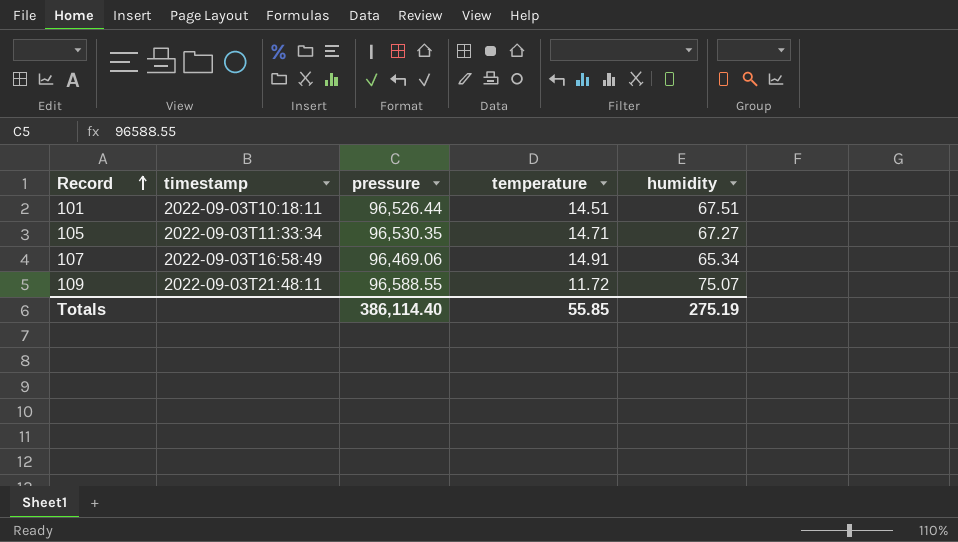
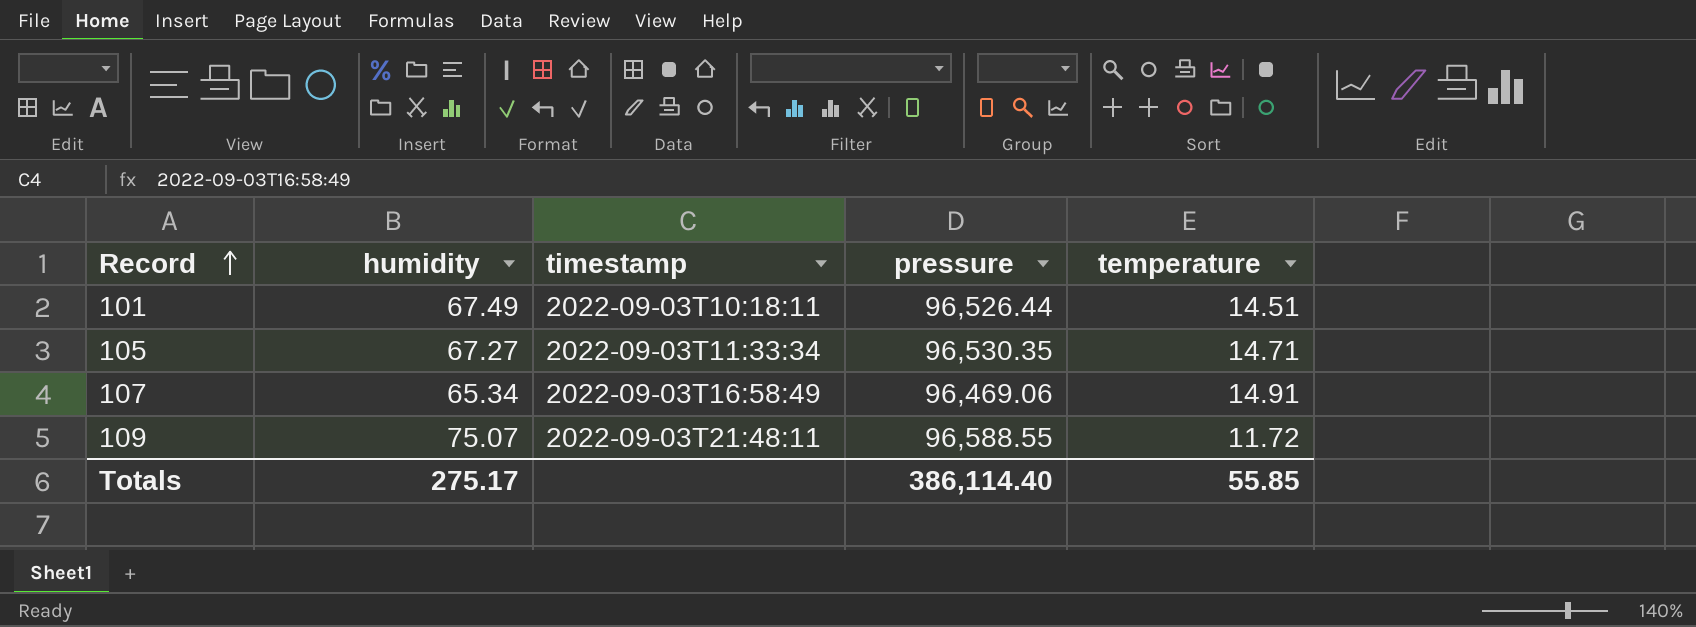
column humidity | position: 5 -> 2
101 | humidity: 67.51 -> 67.49
Totals | humidity: 275.19 -> 275.17

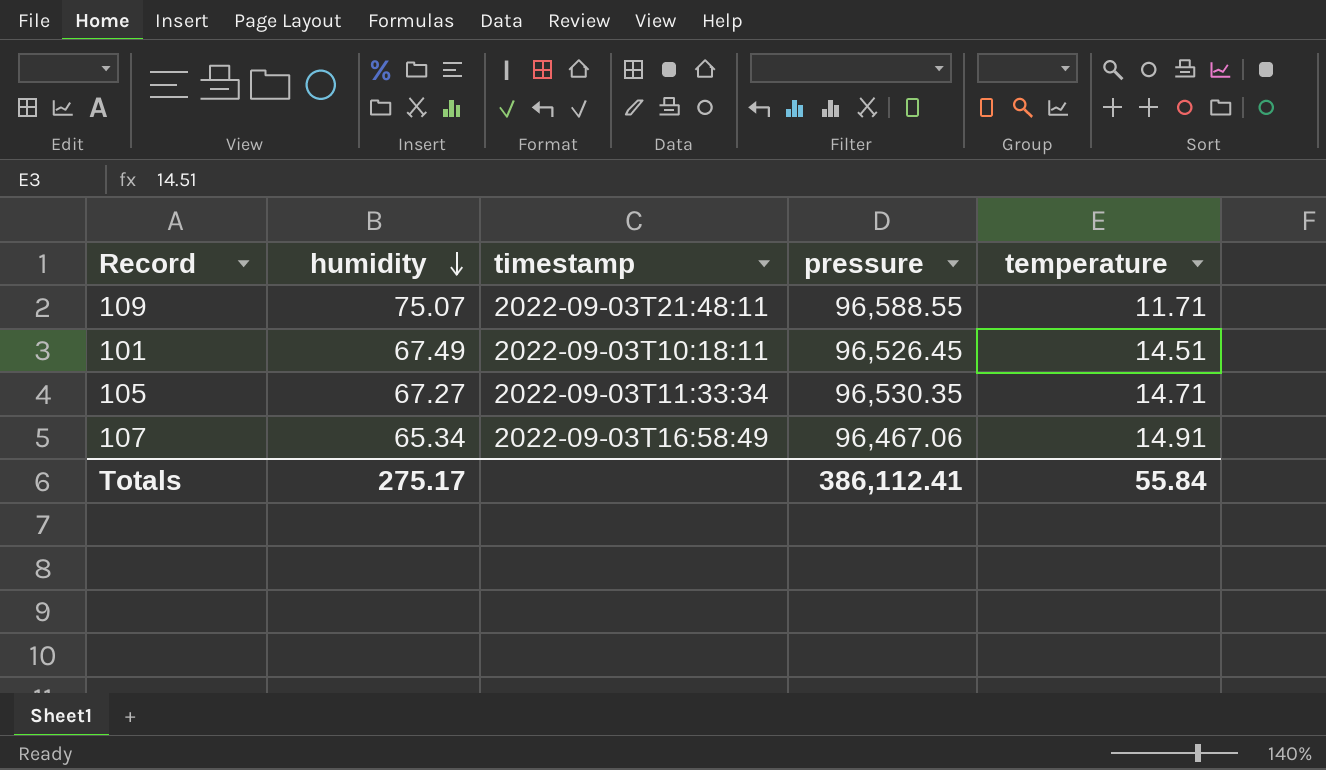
row order: Record ascending -> humidity descending
109 | temperature: 11.72 -> 11.71
101 | pressure: 96,526.44 -> 96,526.45
107 | pressure: 96,469.06 -> 96,467.06
Totals | pressure: 386,114.40 -> 386,112.41
Totals | temperature: 55.85 -> 55.84

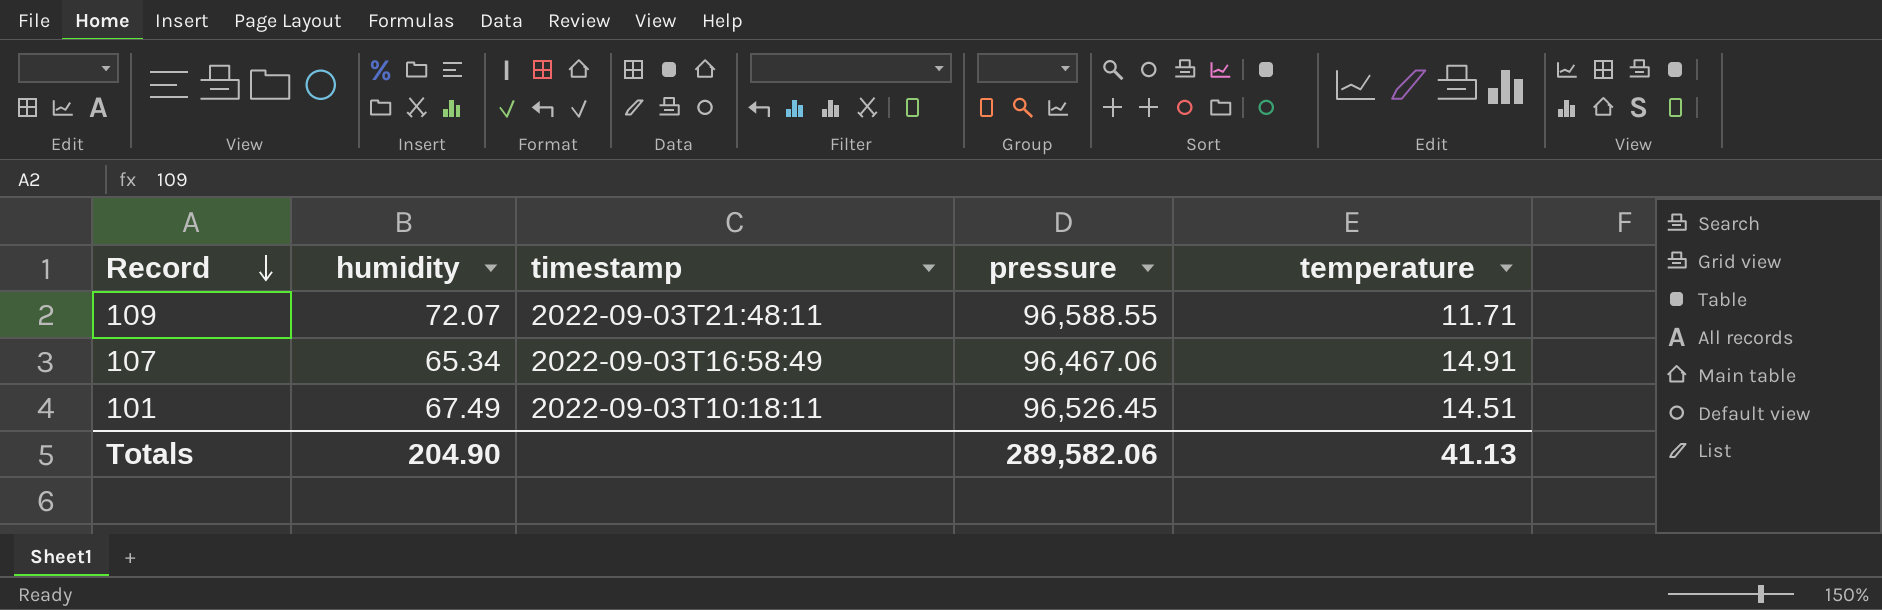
row order: humidity descending -> Record descending
row 105: 67.27 | 2022-09-03T11:33:34 | 96,530.35 | 14.71 -> none
109 | humidity: 75.07 -> 72.07
Totals | humidity: 275.17 -> 204.90
Totals | pressure: 386,112.41 -> 289,582.06
Totals | temperature: 55.84 -> 41.13

